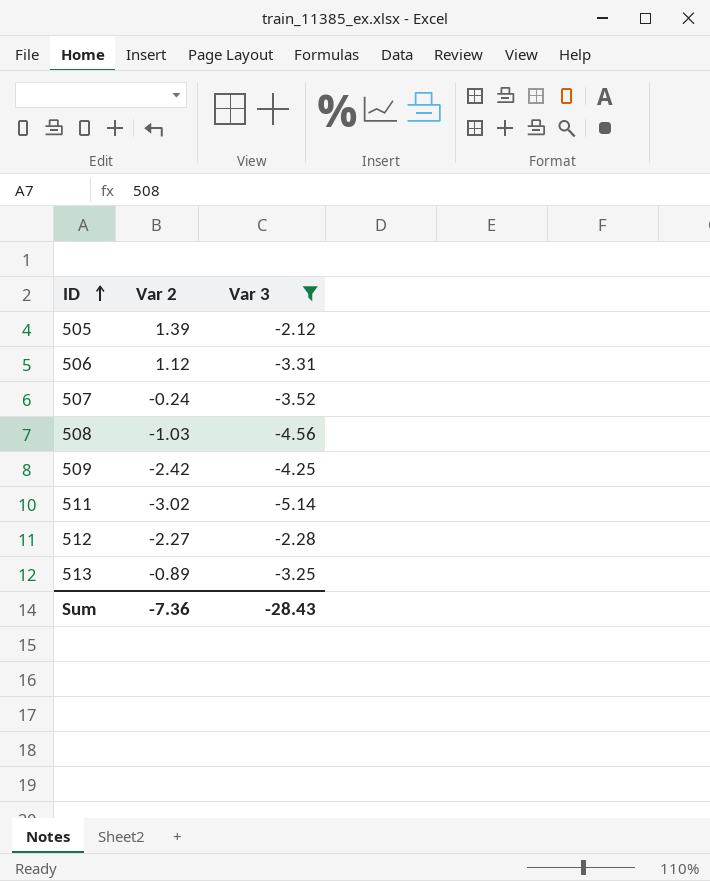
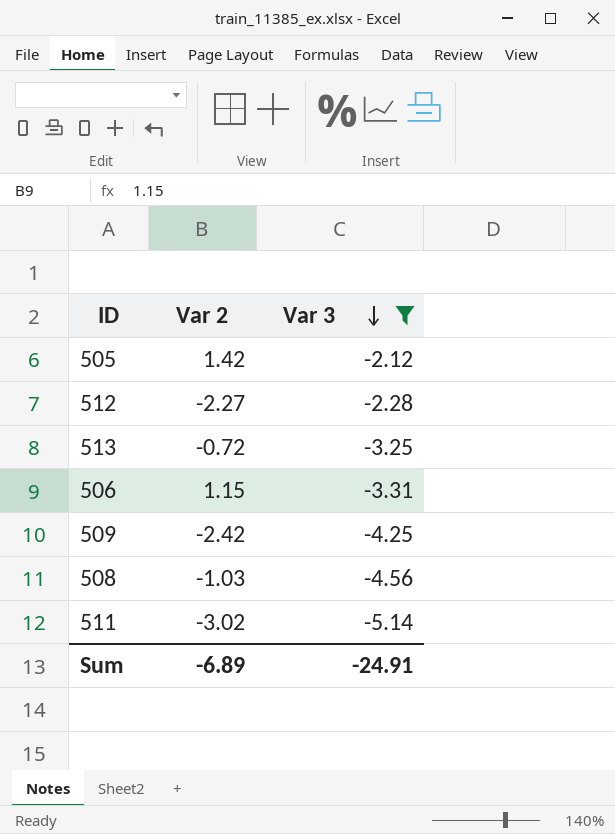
row order: ID ascending -> Var 3 descending
row 507: -0.24 | -3.52 -> none
505 | Var 2: 1.39 -> 1.42
513 | Var 2: -0.89 -> -0.72
506 | Var 2: 1.12 -> 1.15
Sum | Var 2: -7.36 -> -6.89
Sum | Var 3: -28.43 -> -24.91

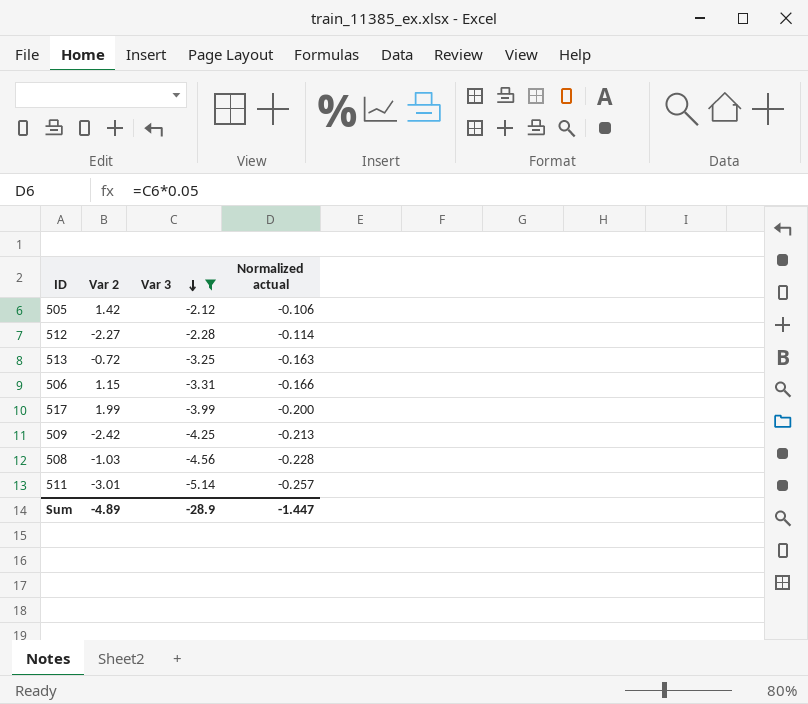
column Normalized actual | formula: none -> [Var 3] * 0.05
row 517: none -> 1.99 | -3.99 | -0.200
511 | Var 2: -3.02 -> -3.01
Sum | Var 2: -6.89 -> -4.89
Sum | Var 3: -24.91 -> -28.9

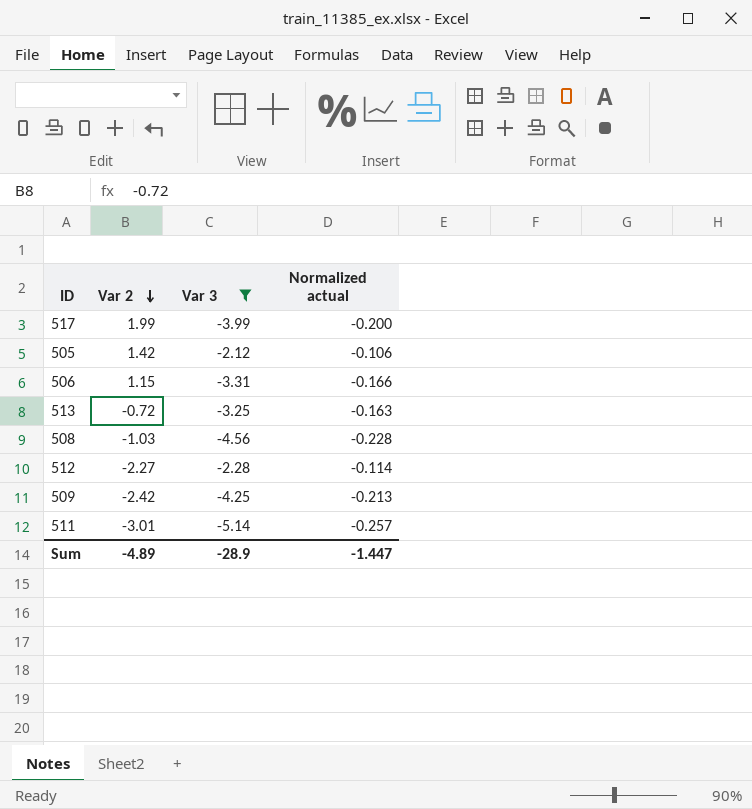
row order: Var 3 descending -> Var 2 descending

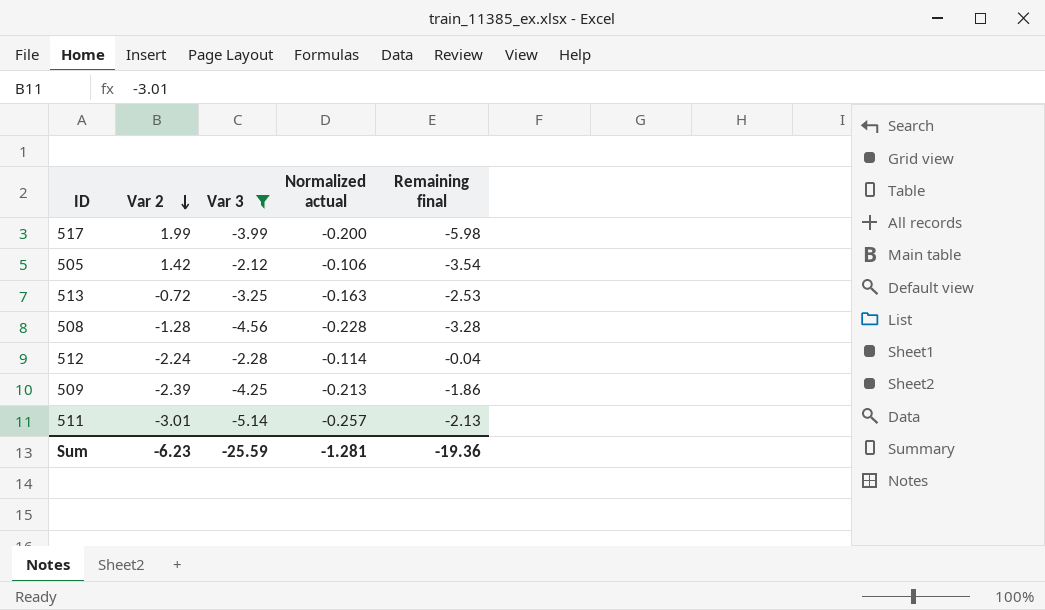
column Remaining final | formula: none -> [Var 3] - [Var 2]
row 506: 1.15 | -3.31 | -0.166 -> none
508 | Var 2: -1.03 -> -1.28
512 | Var 2: -2.27 -> -2.24
509 | Var 2: -2.42 -> -2.39
Sum | Var 2: -4.89 -> -6.23
Sum | Var 3: -28.9 -> -25.59
Sum | Normalized actual: -1.447 -> -1.281

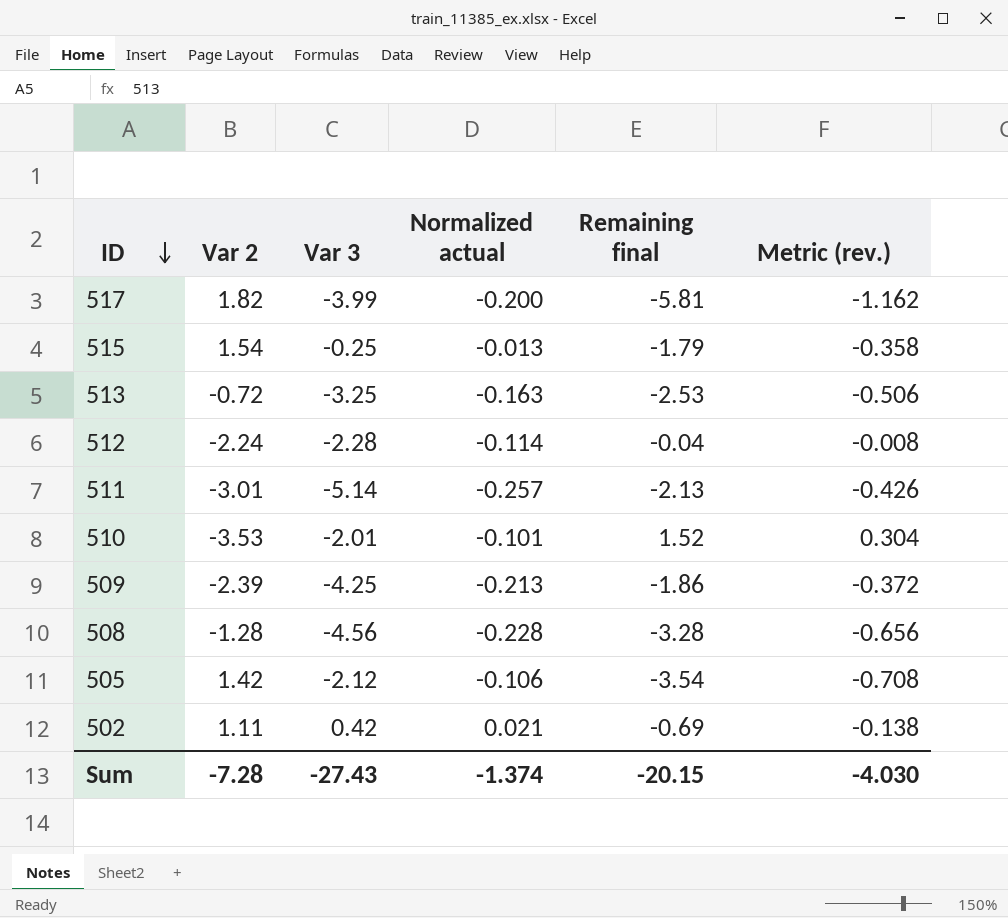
filter: Var 3 <= -2.12 -> none
row order: Var 2 descending -> ID descending
column Metric (rev.) | formula: none -> [Remaining final] * 0.2
517 | Var 2: 1.99 -> 1.82
517 | Remaining final: -5.98 -> -5.81
Sum | Var 2: -6.23 -> -7.28
Sum | Var 3: -25.59 -> -27.43
Sum | Normalized actual: -1.281 -> -1.374
Sum | Remaining final: -19.36 -> -20.15

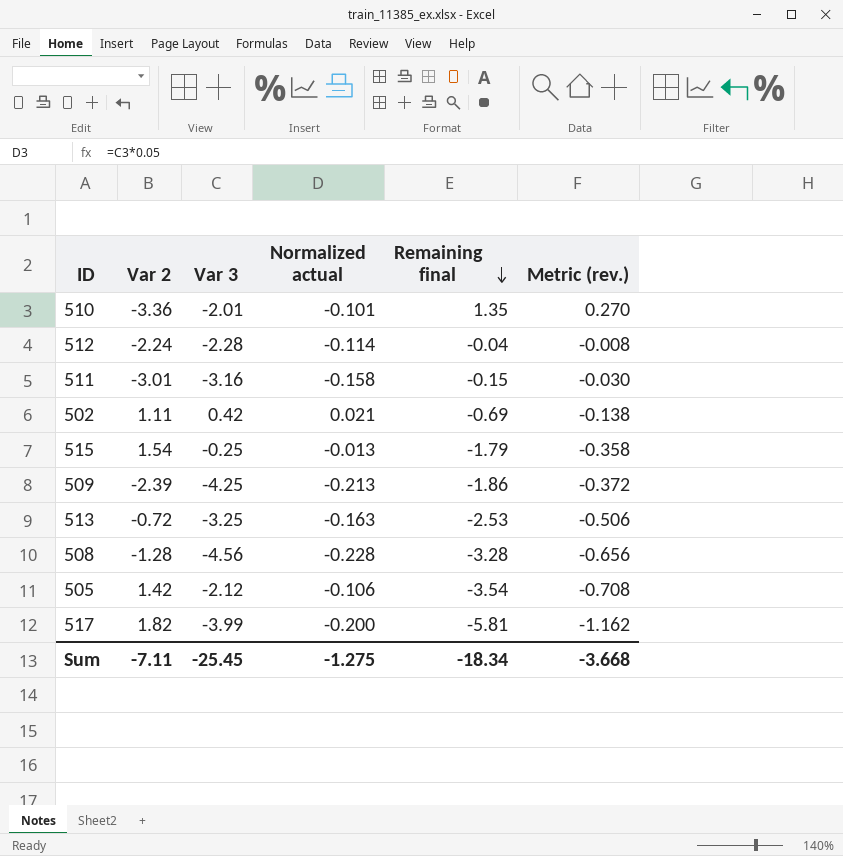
row order: ID descending -> Remaining final descending
510 | Var 2: -3.53 -> -3.36
510 | Remaining final: 1.52 -> 1.35
510 | Metric (rev.): 0.304 -> 0.270
511 | Var 3: -5.14 -> -3.16
511 | Normalized actual: -0.257 -> -0.158
511 | Remaining final: -2.13 -> -0.15
511 | Metric (rev.): -0.426 -> -0.030
Sum | Var 2: -7.28 -> -7.11
Sum | Var 3: -27.43 -> -25.45
Sum | Normalized actual: -1.374 -> -1.275
Sum | Remaining final: -20.15 -> -18.34
Sum | Metric (rev.): -4.030 -> -3.668

